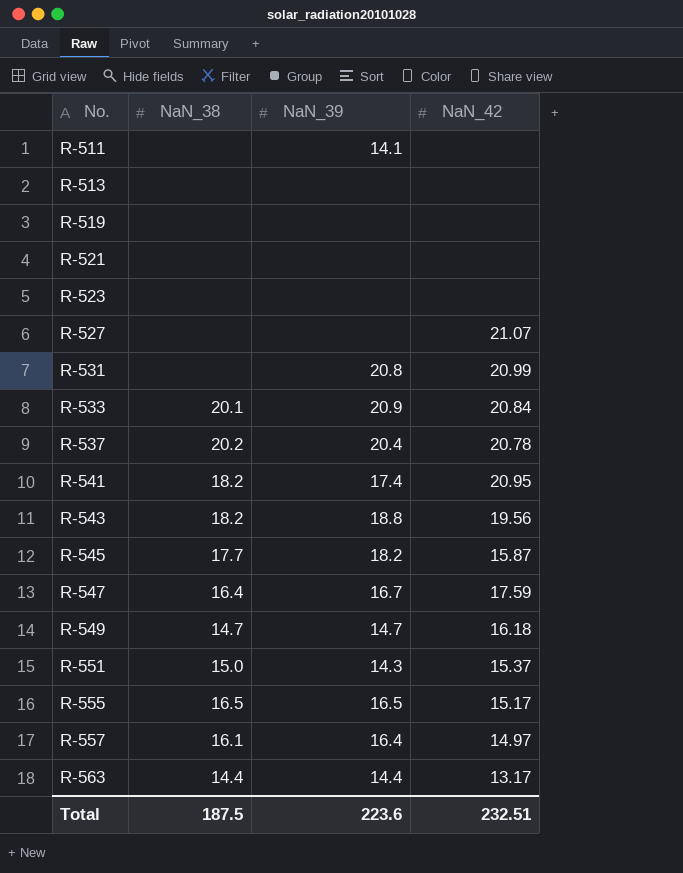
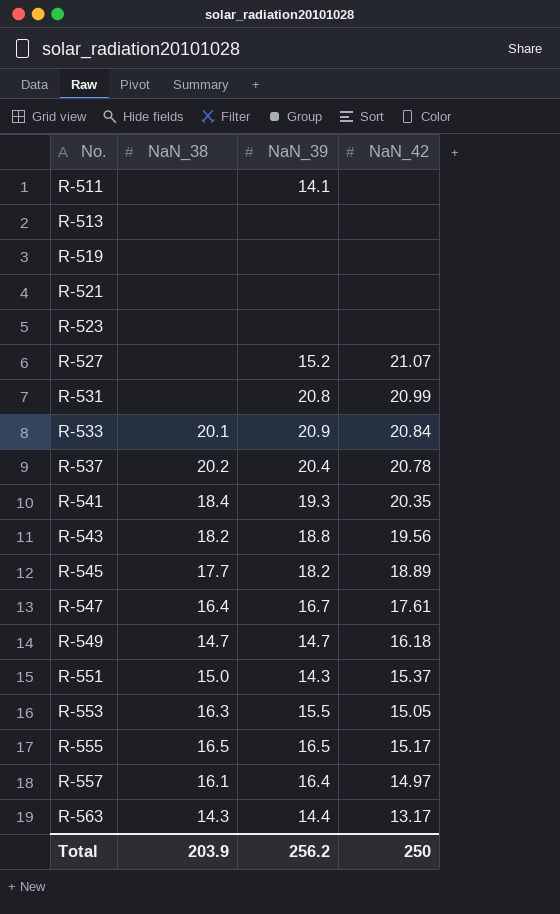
R-527 | NaN_39: none -> 15.2
R-541 | NaN_38: 18.2 -> 18.4
R-541 | NaN_39: 17.4 -> 19.3
R-541 | NaN_42: 20.95 -> 20.35
R-545 | NaN_42: 15.87 -> 18.89
R-547 | NaN_42: 17.59 -> 17.61
row R-553: none -> 16.3 | 15.5 | 15.05
R-563 | NaN_38: 14.4 -> 14.3
Total | NaN_38: 187.5 -> 203.9
Total | NaN_39: 223.6 -> 256.2
Total | NaN_42: 232.51 -> 250

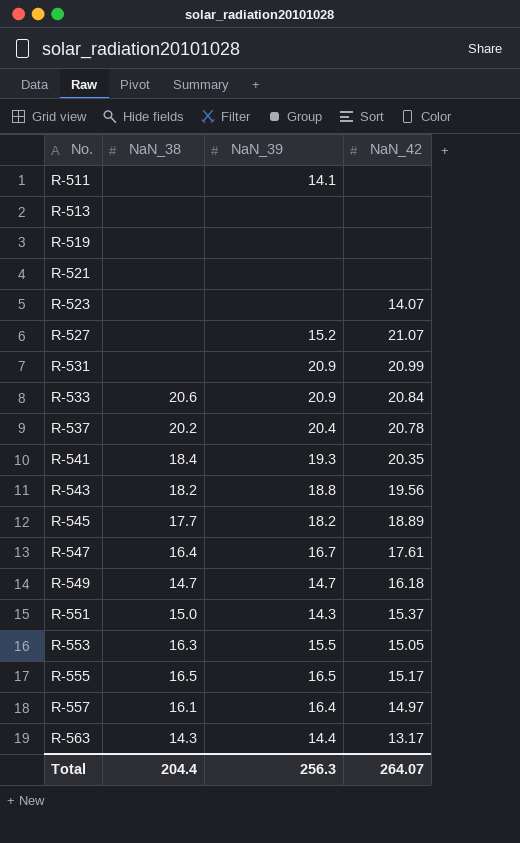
R-523 | NaN_42: none -> 14.07
R-531 | NaN_39: 20.8 -> 20.9
R-533 | NaN_38: 20.1 -> 20.6
Total | NaN_38: 203.9 -> 204.4
Total | NaN_39: 256.2 -> 256.3
Total | NaN_42: 250 -> 264.07

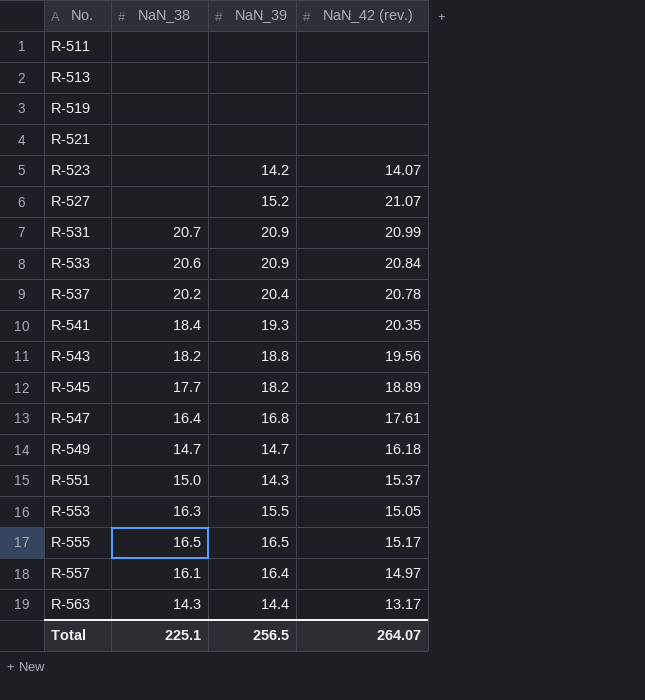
column name: NaN_42 -> NaN_42 (rev.)
R-511 | NaN_39: 14.1 -> none
R-523 | NaN_39: none -> 14.2
R-531 | NaN_38: none -> 20.7
R-547 | NaN_39: 16.7 -> 16.8
Total | NaN_38: 204.4 -> 225.1
Total | NaN_39: 256.3 -> 256.5

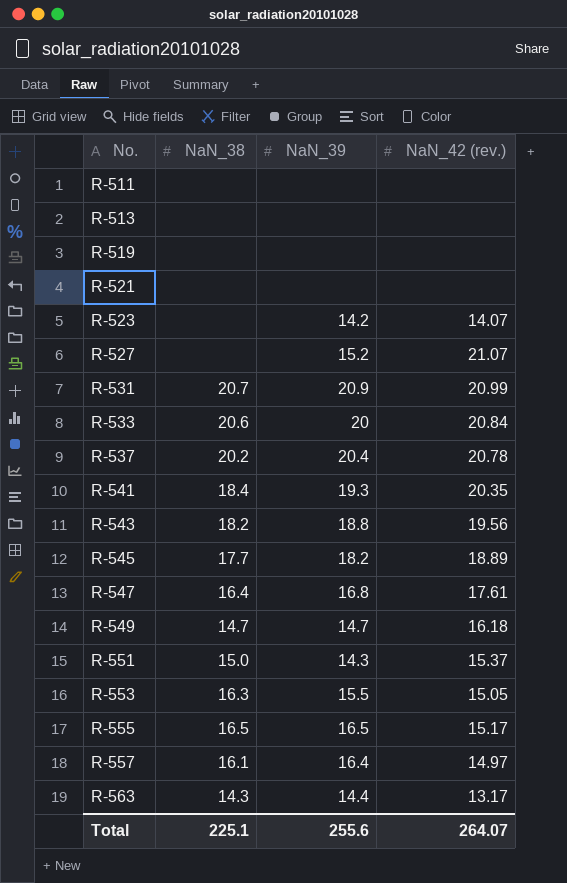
R-533 | NaN_39: 20.9 -> 20
Total | NaN_39: 256.5 -> 255.6

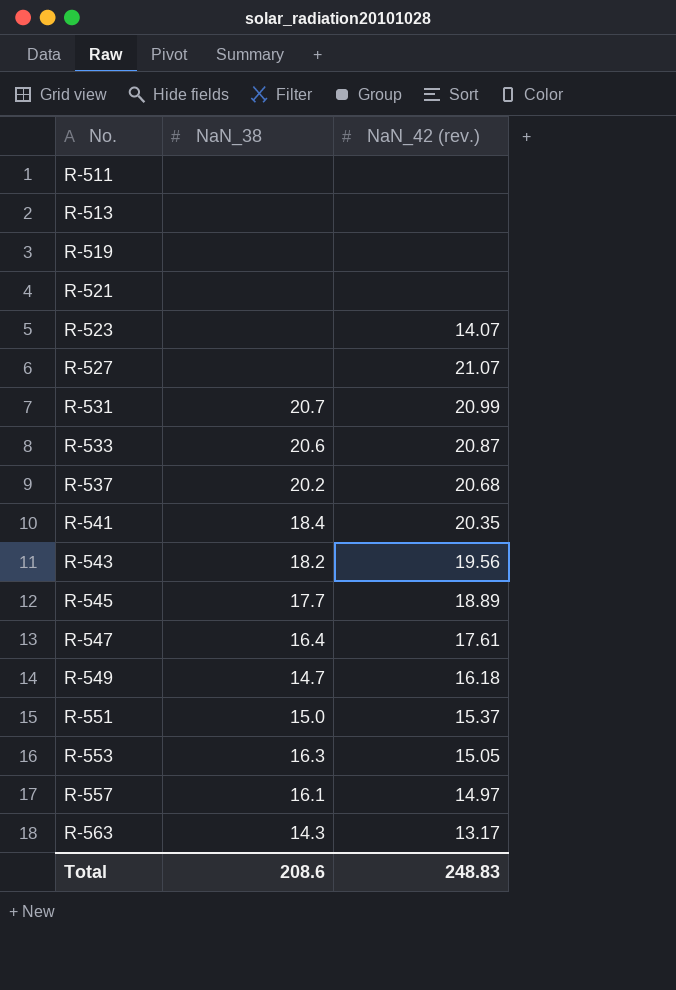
column NaN_39 | position: 3 -> none
row R-555: 16.5 | 16.5 | 15.17 -> none
R-533 | NaN_42 (rev.): 20.84 -> 20.87
R-537 | NaN_42 (rev.): 20.78 -> 20.68
Total | NaN_38: 225.1 -> 208.6
Total | NaN_42 (rev.): 264.07 -> 248.83

